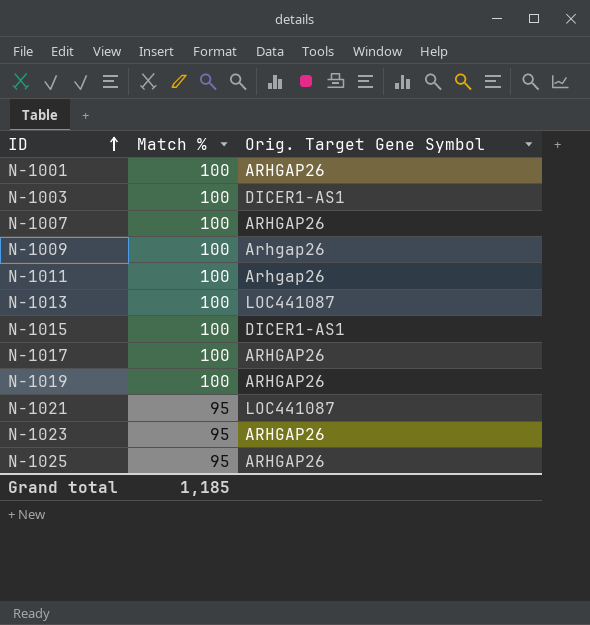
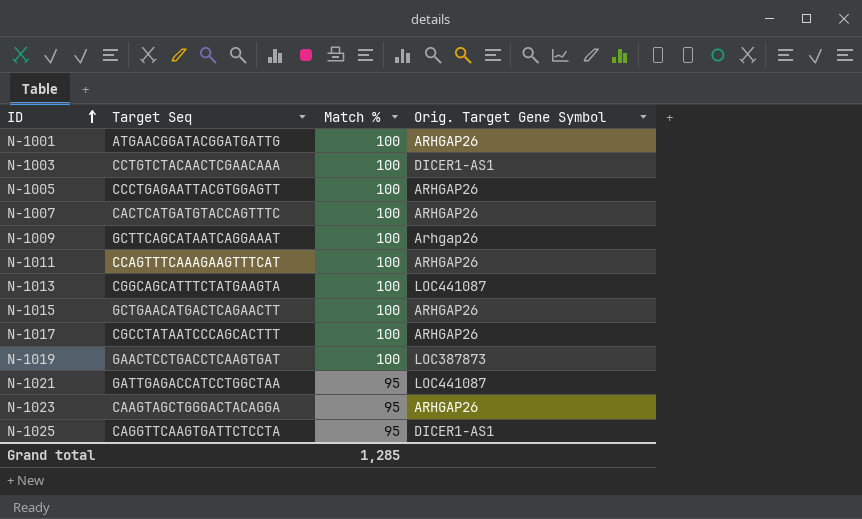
column Target Seq | position: none -> 2
row N-1005: none -> CCCTGAGAATTACGTGGAGTT | 100 | ARHGAP26
N-1011 | Orig. Target Gene Symbol: Arhgap26 -> ARHGAP26
N-1015 | Orig. Target Gene Symbol: DICER1-AS1 -> ARHGAP26
N-1019 | Orig. Target Gene Symbol: ARHGAP26 -> LOC387873
N-1025 | Orig. Target Gene Symbol: ARHGAP26 -> DICER1-AS1
Grand total | Match %: 1,185 -> 1,285

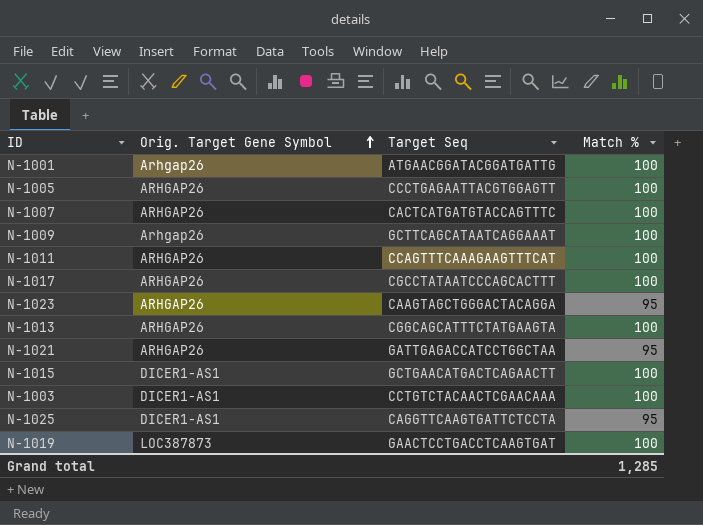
row order: ID ascending -> Orig. Target Gene Symbol ascending
column Orig. Target Gene Symbol | position: 4 -> 2
N-1001 | Orig. Target Gene Symbol: ARHGAP26 -> Arhgap26
N-1013 | Orig. Target Gene Symbol: LOC441087 -> ARHGAP26
N-1021 | Orig. Target Gene Symbol: LOC441087 -> ARHGAP26
N-1015 | Orig. Target Gene Symbol: ARHGAP26 -> DICER1-AS1

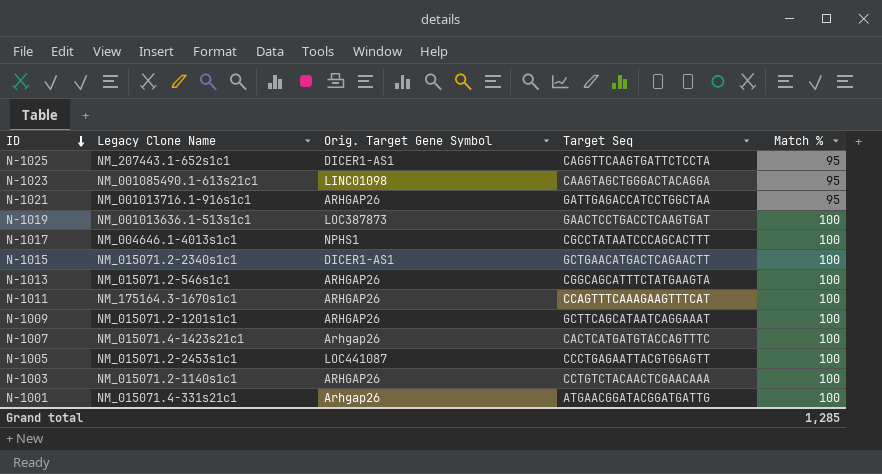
row order: Orig. Target Gene Symbol ascending -> ID descending
column Legacy Clone Name | position: none -> 2
N-1023 | Orig. Target Gene Symbol: ARHGAP26 -> LINC01098
N-1017 | Orig. Target Gene Symbol: ARHGAP26 -> NPHS1
N-1009 | Orig. Target Gene Symbol: Arhgap26 -> ARHGAP26
N-1007 | Orig. Target Gene Symbol: ARHGAP26 -> Arhgap26
N-1005 | Orig. Target Gene Symbol: ARHGAP26 -> LOC441087
N-1003 | Orig. Target Gene Symbol: DICER1-AS1 -> ARHGAP26

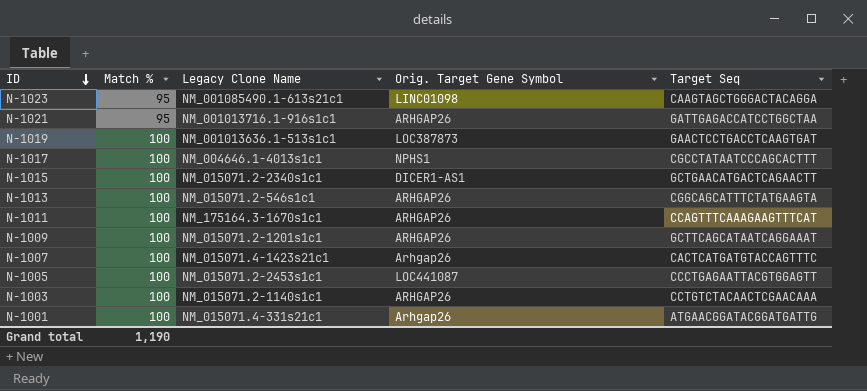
column Match % | position: 5 -> 2
row N-1025: NM_207443.1-652s1c1 | DICER1-AS1 | CAGGTTCAAGTGATTCTCCTA | 95 -> none
Grand total | Match %: 1,285 -> 1,190

